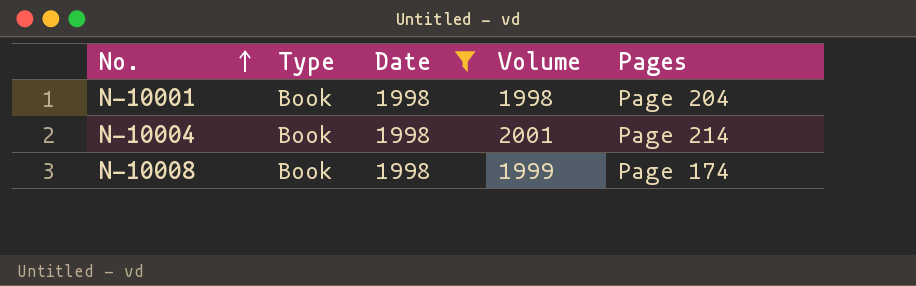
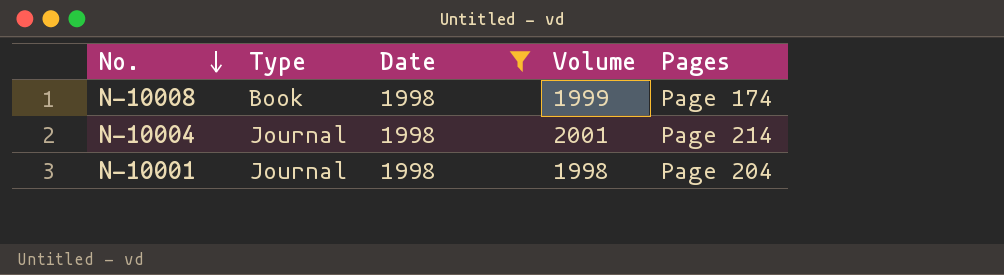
row order: No. ascending -> No. descending
N-10004 | Type: Book -> Journal
N-10001 | Type: Book -> Journal

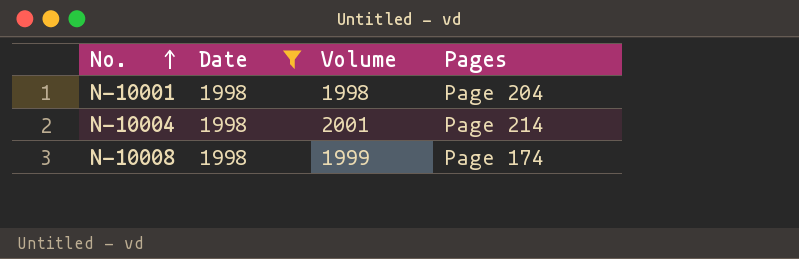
row order: No. descending -> No. ascending
column Type | position: 2 -> none

